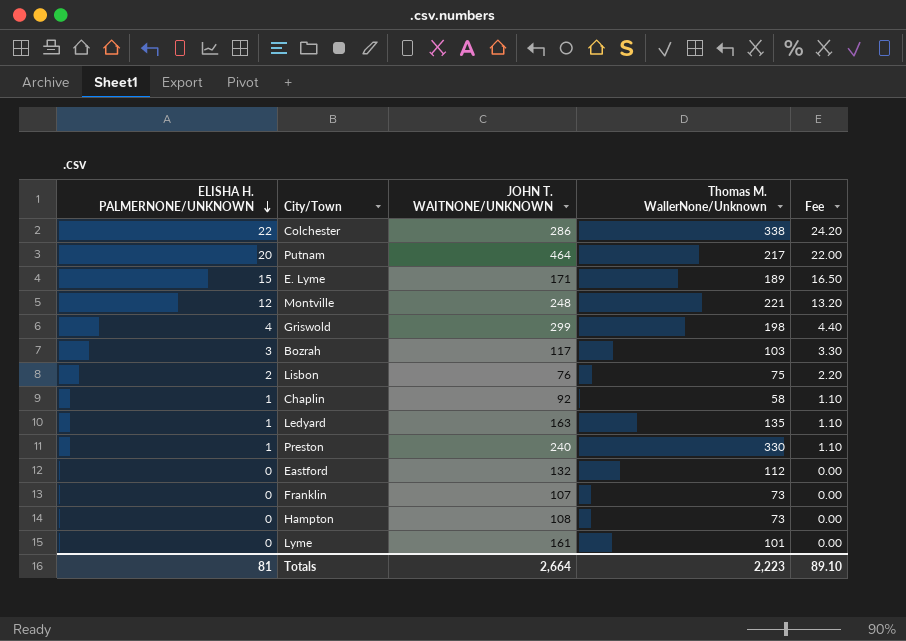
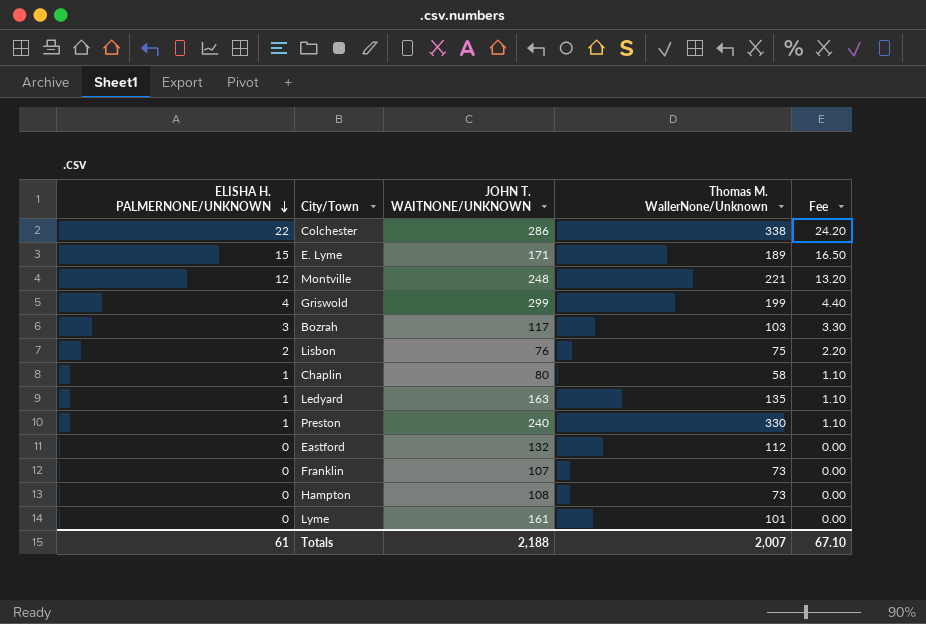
row Putnam: 20 | 464 | 217 | 22.00 -> none
Griswold | Thomas M. WallerNone/Unknown: 198 -> 199
Chaplin | JOHN T. WAITNONE/UNKNOWN: 92 -> 80
Totals | ELISHA H. PALMERNONE/UNKNOWN: 81 -> 61
Totals | JOHN T. WAITNONE/UNKNOWN: 2,664 -> 2,188
Totals | Thomas M. WallerNone/Unknown: 2,223 -> 2,007
Totals | Fee: 89.10 -> 67.10

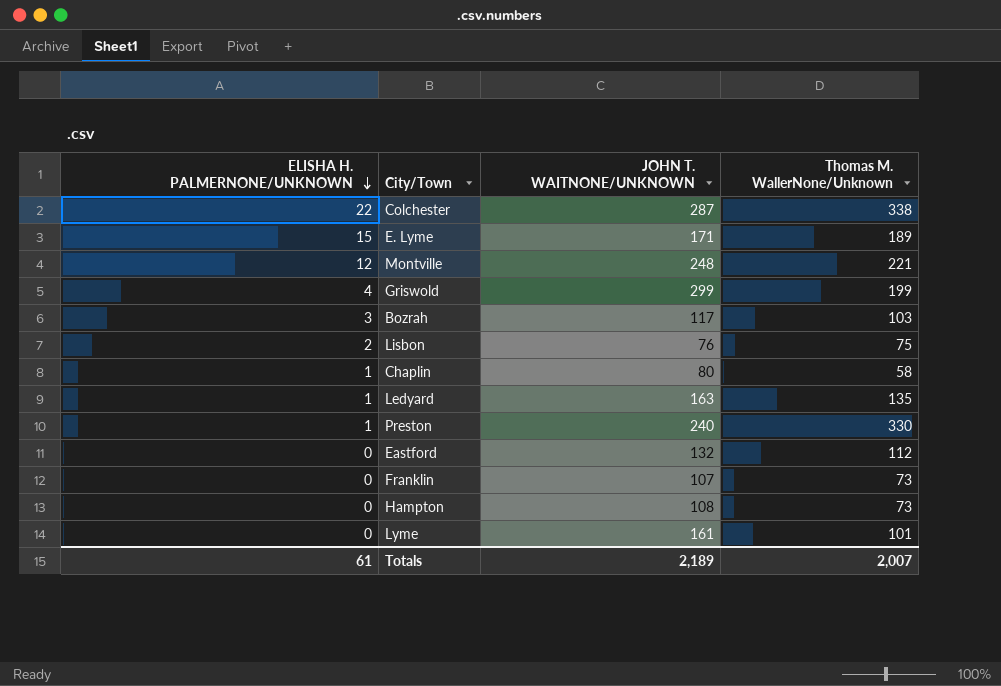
column Fee | formula: [ELISHA H. PALMERNONE/UNKNOWN] * 1.1 -> none
Colchester | JOHN T. WAITNONE/UNKNOWN: 286 -> 287
Totals | JOHN T. WAITNONE/UNKNOWN: 2,188 -> 2,189

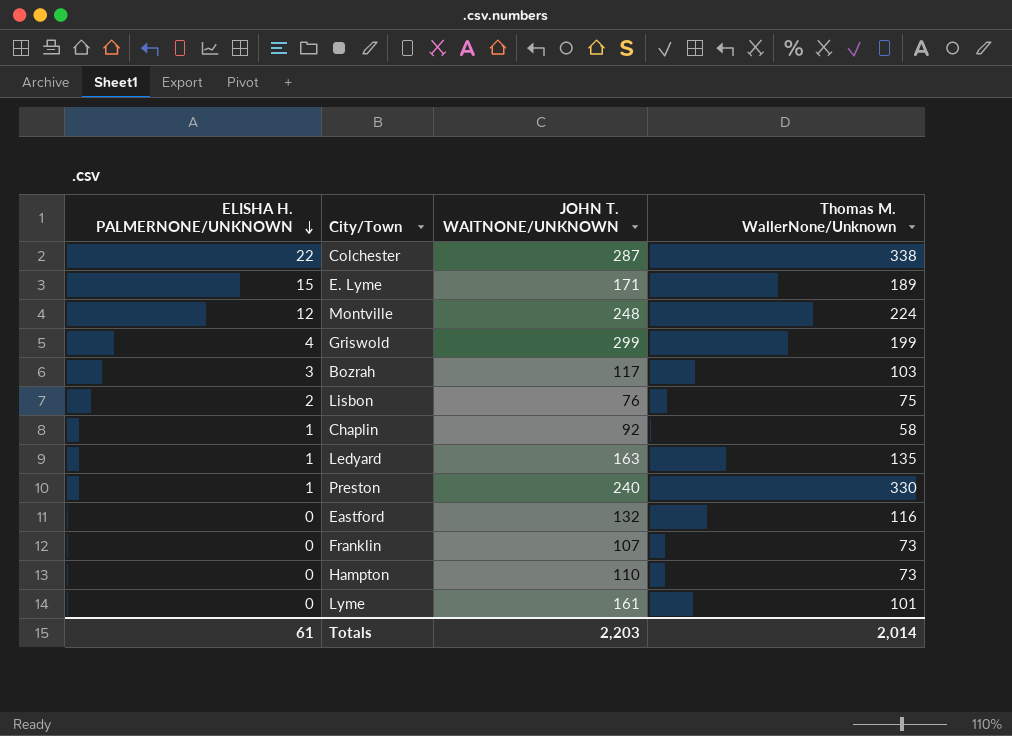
Montville | Thomas M. WallerNone/Unknown: 221 -> 224
Chaplin | JOHN T. WAITNONE/UNKNOWN: 80 -> 92
Eastford | Thomas M. WallerNone/Unknown: 112 -> 116
Hampton | JOHN T. WAITNONE/UNKNOWN: 108 -> 110
Totals | JOHN T. WAITNONE/UNKNOWN: 2,189 -> 2,203
Totals | Thomas M. WallerNone/Unknown: 2,007 -> 2,014

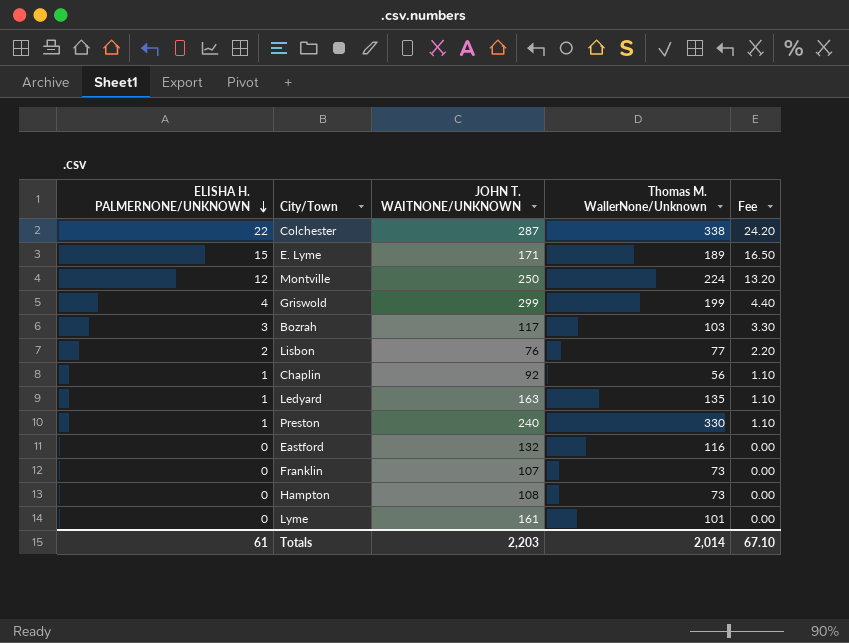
column Fee | formula: none -> [ELISHA H. PALMERNONE/UNKNOWN] * 1.1
Montville | JOHN T. WAITNONE/UNKNOWN: 248 -> 250
Lisbon | Thomas M. WallerNone/Unknown: 75 -> 77
Chaplin | Thomas M. WallerNone/Unknown: 58 -> 56
Hampton | JOHN T. WAITNONE/UNKNOWN: 110 -> 108

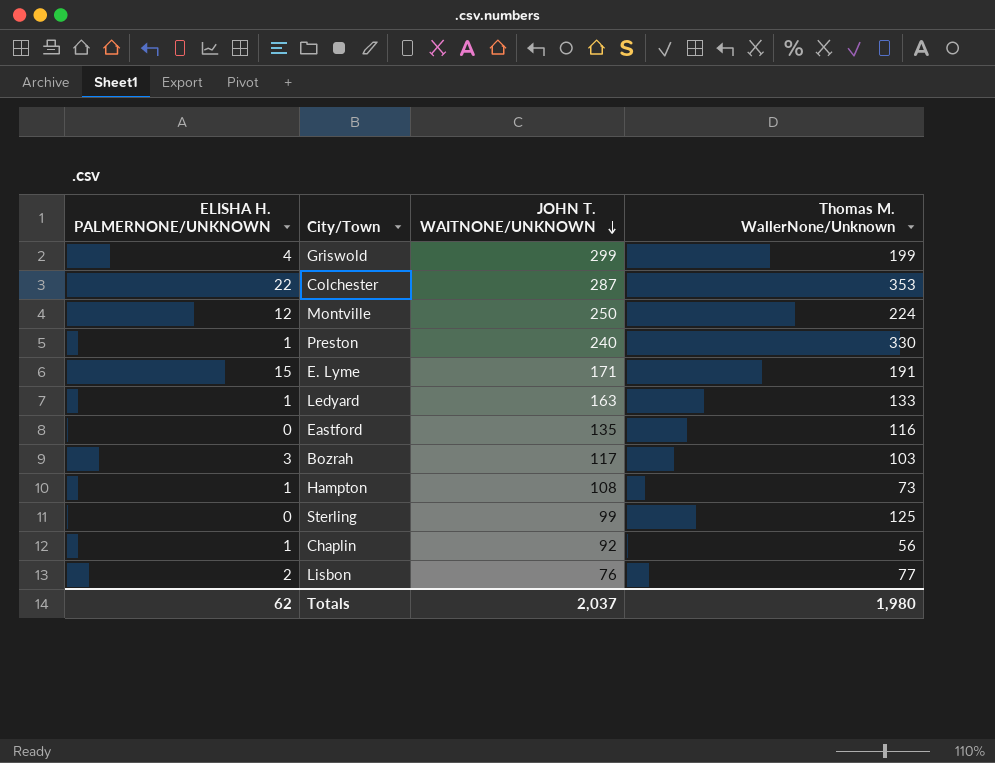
row order: ELISHA H. PALMERNONE/UNKNOWN descending -> JOHN T. WAITNONE/UNKNOWN descending
column Fee | formula: [ELISHA H. PALMERNONE/UNKNOWN] * 1.1 -> none
row Franklin: 0 | 107 | 73 | 0.00 -> none
row Lyme: 0 | 161 | 101 | 0.00 -> none
Colchester | Thomas M. WallerNone/Unknown: 338 -> 353
E. Lyme | Thomas M. WallerNone/Unknown: 189 -> 191
Ledyard | Thomas M. WallerNone/Unknown: 135 -> 133
Eastford | JOHN T. WAITNONE/UNKNOWN: 132 -> 135
Hampton | ELISHA H. PALMERNONE/UNKNOWN: 0 -> 1
row Sterling: none -> 0 | 99 | 125
Totals | ELISHA H. PALMERNONE/UNKNOWN: 61 -> 62
Totals | JOHN T. WAITNONE/UNKNOWN: 2,203 -> 2,037
Totals | Thomas M. WallerNone/Unknown: 2,014 -> 1,980

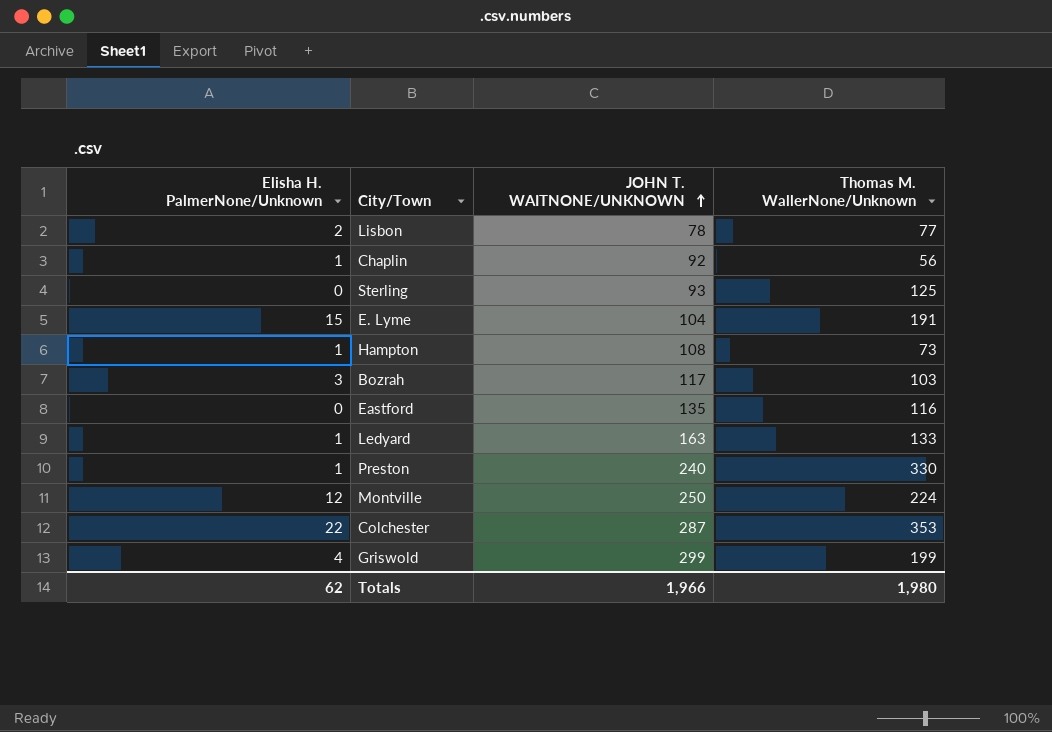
row order: JOHN T. WAITNONE/UNKNOWN descending -> JOHN T. WAITNONE/UNKNOWN ascending
column name: ELISHA H. PALMERNONE/UNKNOWN -> Elisha H. PalmerNone/Unknown
Lisbon | JOHN T. WAITNONE/UNKNOWN: 76 -> 78
Sterling | JOHN T. WAITNONE/UNKNOWN: 99 -> 93
E. Lyme | JOHN T. WAITNONE/UNKNOWN: 171 -> 104
Totals | JOHN T. WAITNONE/UNKNOWN: 2,037 -> 1,966

